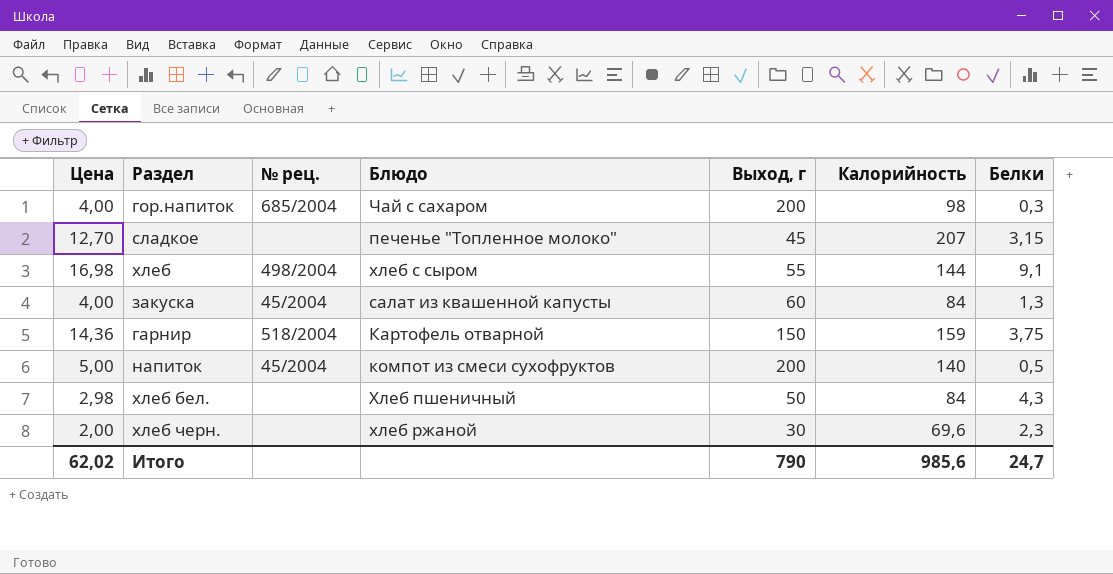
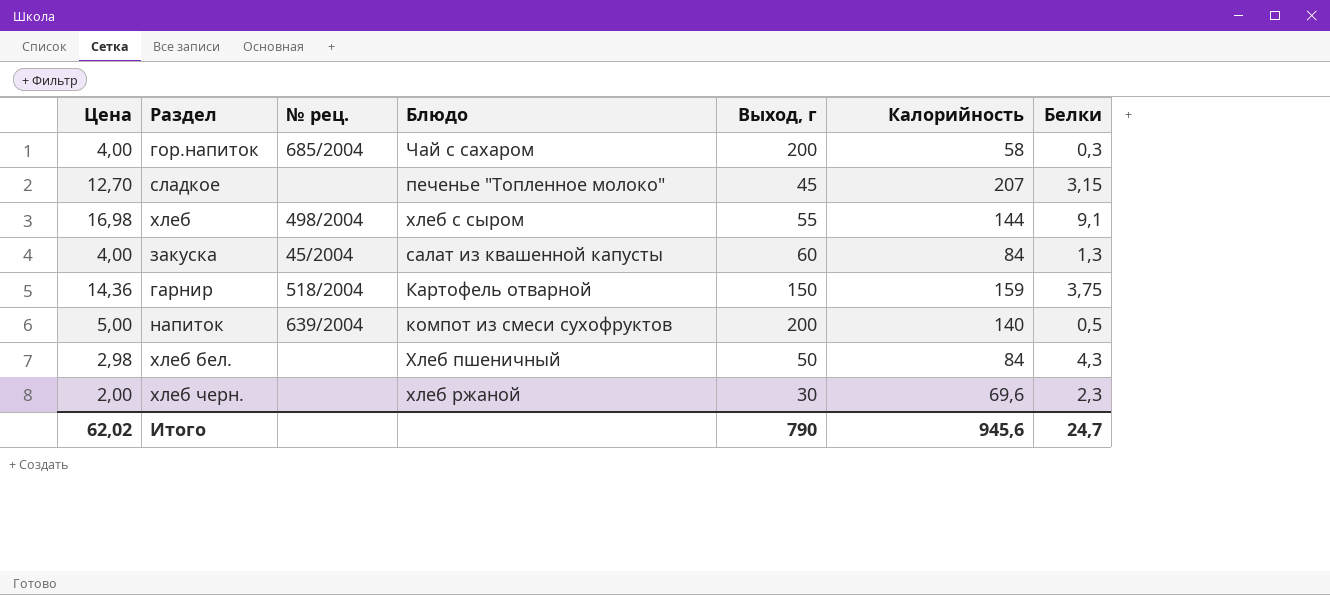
гор.напиток | Калорийность: 98 -> 58
напиток | № рец.: 45/2004 -> 639/2004
Итого | Калорийность: 985,6 -> 945,6

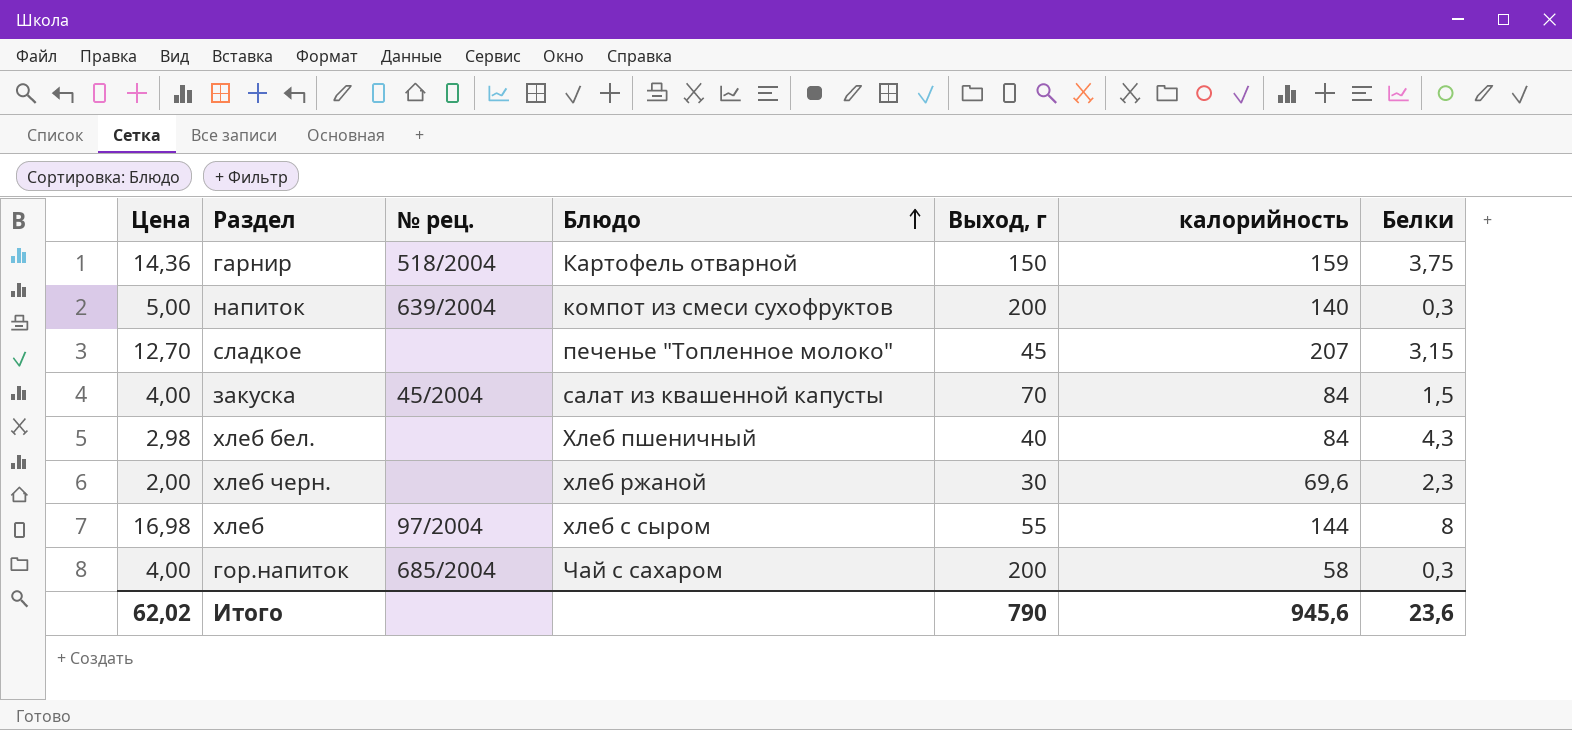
row order: none -> Блюдо ascending
column name: Калорийность -> калорийность
напиток | Белки: 0,5 -> 0,3
закуска | Выход, г: 60 -> 70
закуска | Белки: 1,3 -> 1,5
хлеб бел. | Выход, г: 50 -> 40
хлеб | № рец.: 498/2004 -> 97/2004
хлеб | Белки: 9,1 -> 8
Итого | Белки: 24,7 -> 23,6

